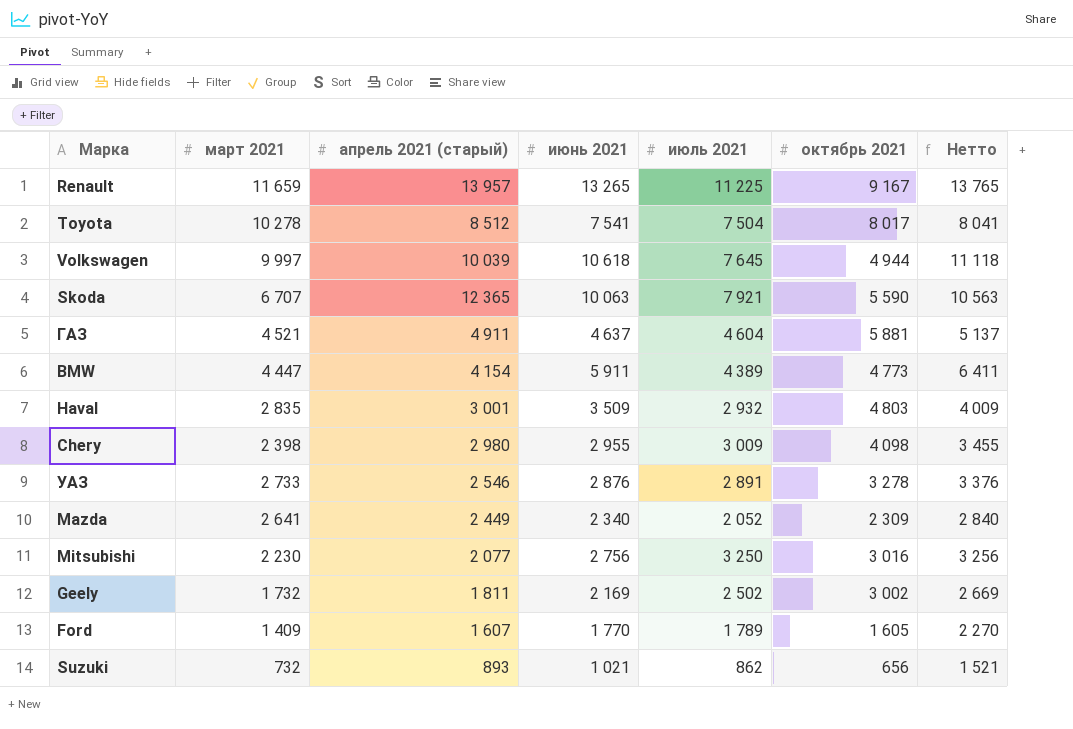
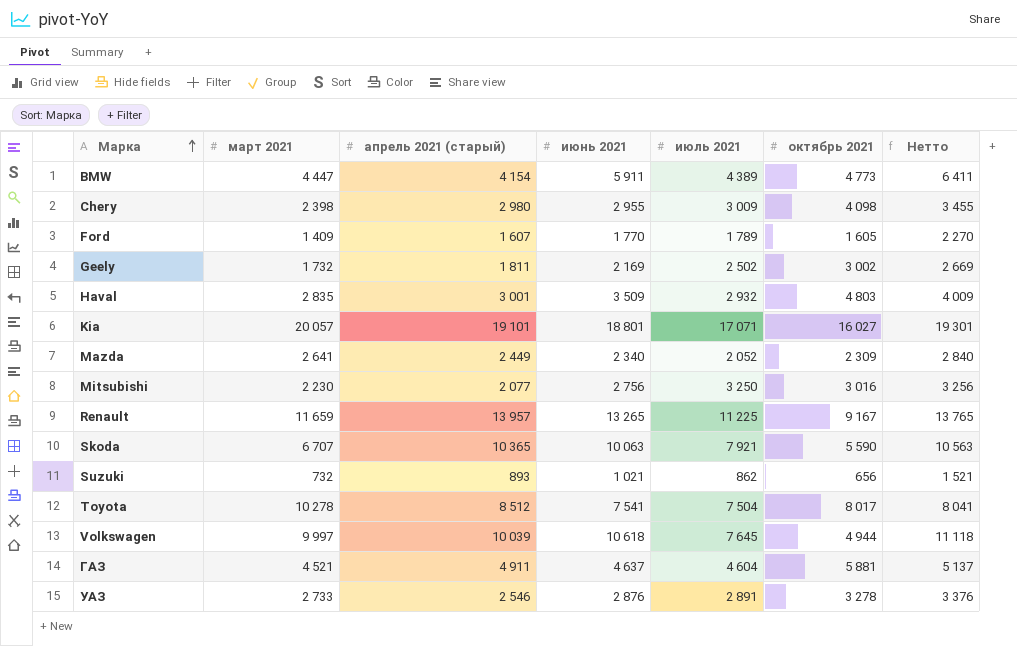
row order: none -> Марка ascending
row Kia: none -> 20 057 | 19 101 | 18 801 | 17 071 | 16 027 | 19 301
Skoda | апрель 2021 (старый): 12 365 -> 10 365

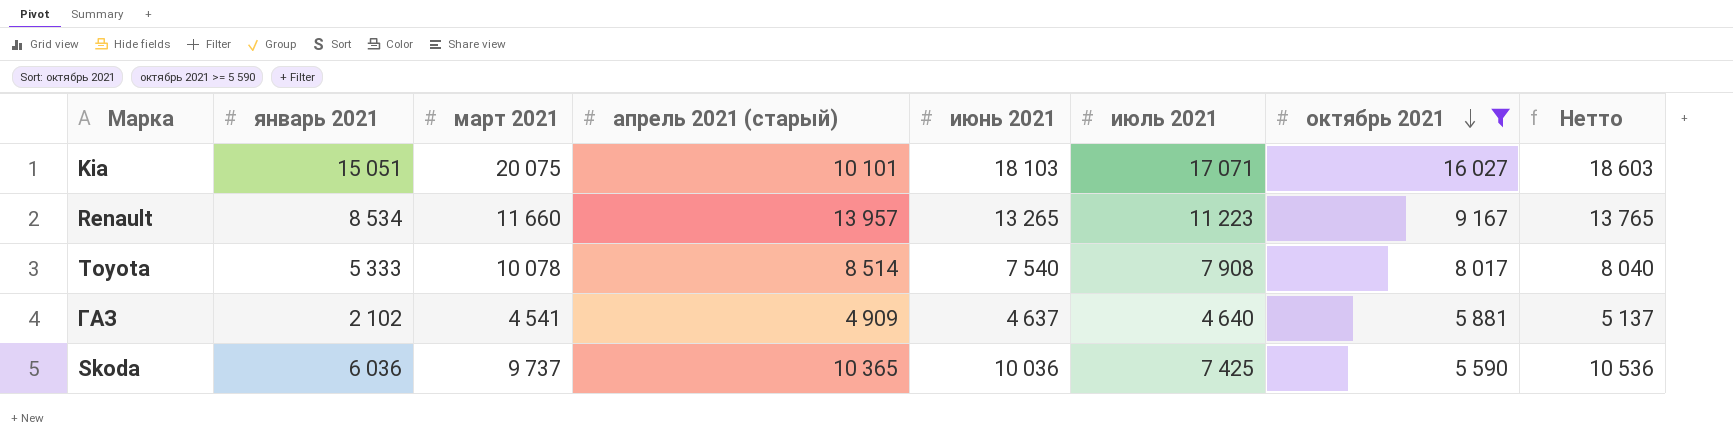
filter: none -> октябрь 2021 >= 5 590
row order: Марка ascending -> октябрь 2021 descending
column январь 2021 | position: none -> 2
Kia | март 2021: 20 057 -> 20 075
Kia | апрель 2021 (старый): 19 101 -> 10 101
Kia | июнь 2021: 18 801 -> 18 103
Kia | Нетто: 19 301 -> 18 603
Renault | март 2021: 11 659 -> 11 660
Renault | июль 2021: 11 225 -> 11 223
Toyota | март 2021: 10 278 -> 10 078
Toyota | апрель 2021 (старый): 8 512 -> 8 514
Toyota | июнь 2021: 7 541 -> 7 540
Toyota | июль 2021: 7 504 -> 7 908
Toyota | Нетто: 8 041 -> 8 040
ГАЗ | март 2021: 4 521 -> 4 541
ГАЗ | апрель 2021 (старый): 4 911 -> 4 909
ГАЗ | июль 2021: 4 604 -> 4 640
Skoda | март 2021: 6 707 -> 9 737
Skoda | июнь 2021: 10 063 -> 10 036
Skoda | июль 2021: 7 921 -> 7 425
Skoda | Нетто: 10 563 -> 10 536

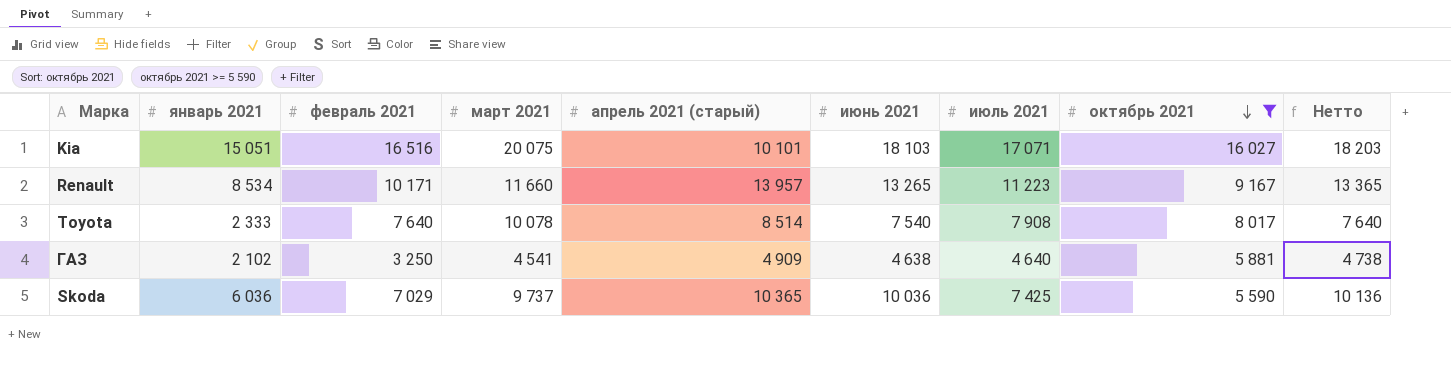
column февраль 2021 | position: none -> 3
column Нетто | formula: [июнь 2021] + 500 -> [июнь 2021] + 100
Toyota | январь 2021: 5 333 -> 2 333
ГАЗ | июнь 2021: 4 637 -> 4 638

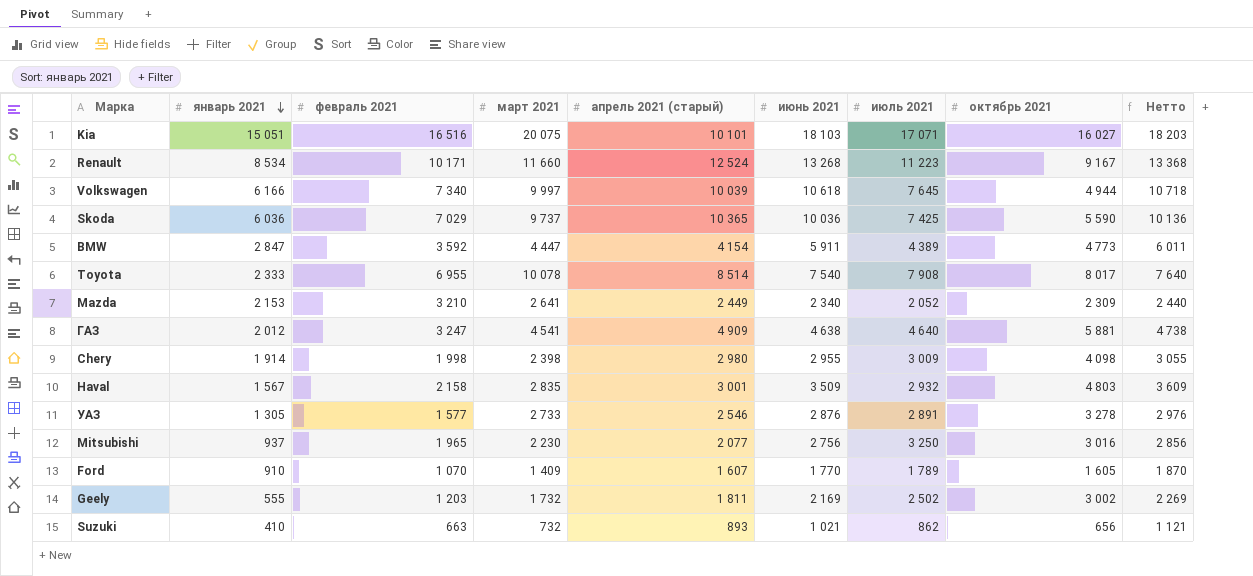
filter: октябрь 2021 >= 5 590 -> none
row order: октябрь 2021 descending -> январь 2021 descending
Renault | апрель 2021 (старый): 13 957 -> 12 524
Renault | июнь 2021: 13 265 -> 13 268
Renault | Нетто: 13 365 -> 13 368
Toyota | февраль 2021: 7 640 -> 6 955
ГАЗ | январь 2021: 2 102 -> 2 012
ГАЗ | февраль 2021: 3 250 -> 3 247

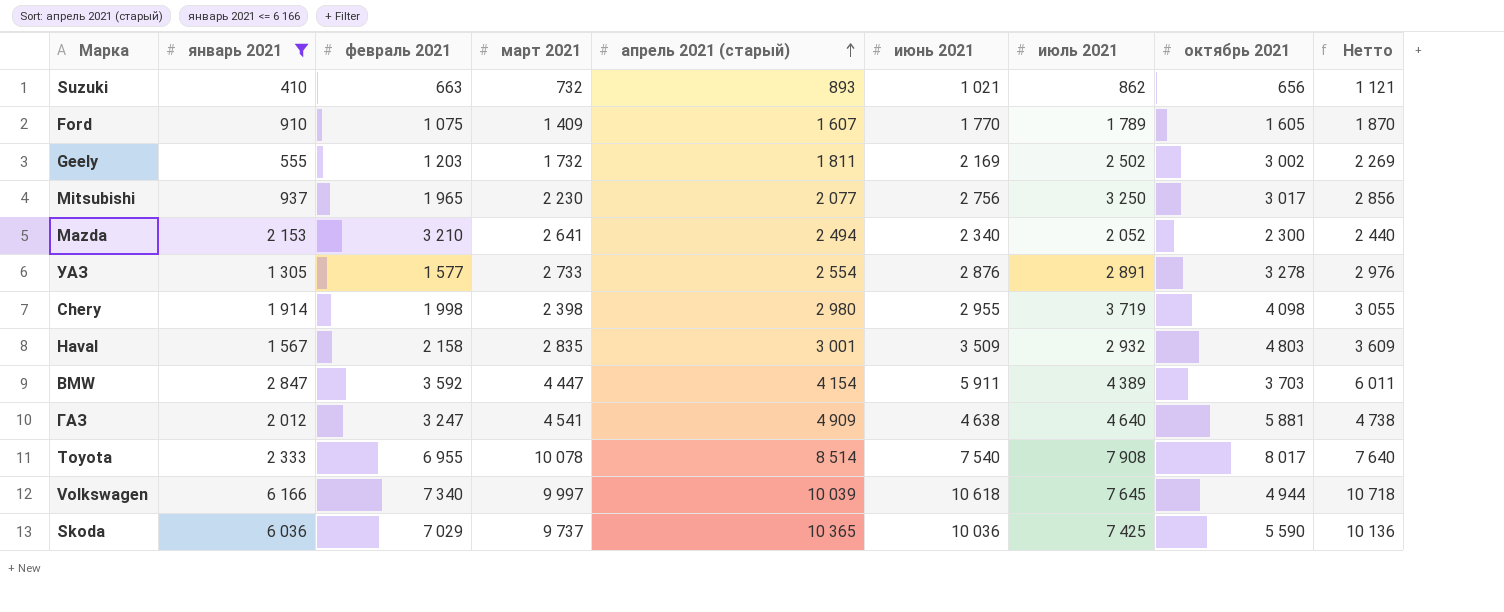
filter: none -> январь 2021 <= 6 166
row order: январь 2021 descending -> апрель 2021 (старый) ascending
Ford | февраль 2021: 1 070 -> 1 075
Mitsubishi | октябрь 2021: 3 016 -> 3 017
Mazda | апрель 2021 (старый): 2 449 -> 2 494
Mazda | октябрь 2021: 2 309 -> 2 300
УАЗ | апрель 2021 (старый): 2 546 -> 2 554
Chery | июль 2021: 3 009 -> 3 719
BMW | октябрь 2021: 4 773 -> 3 703

